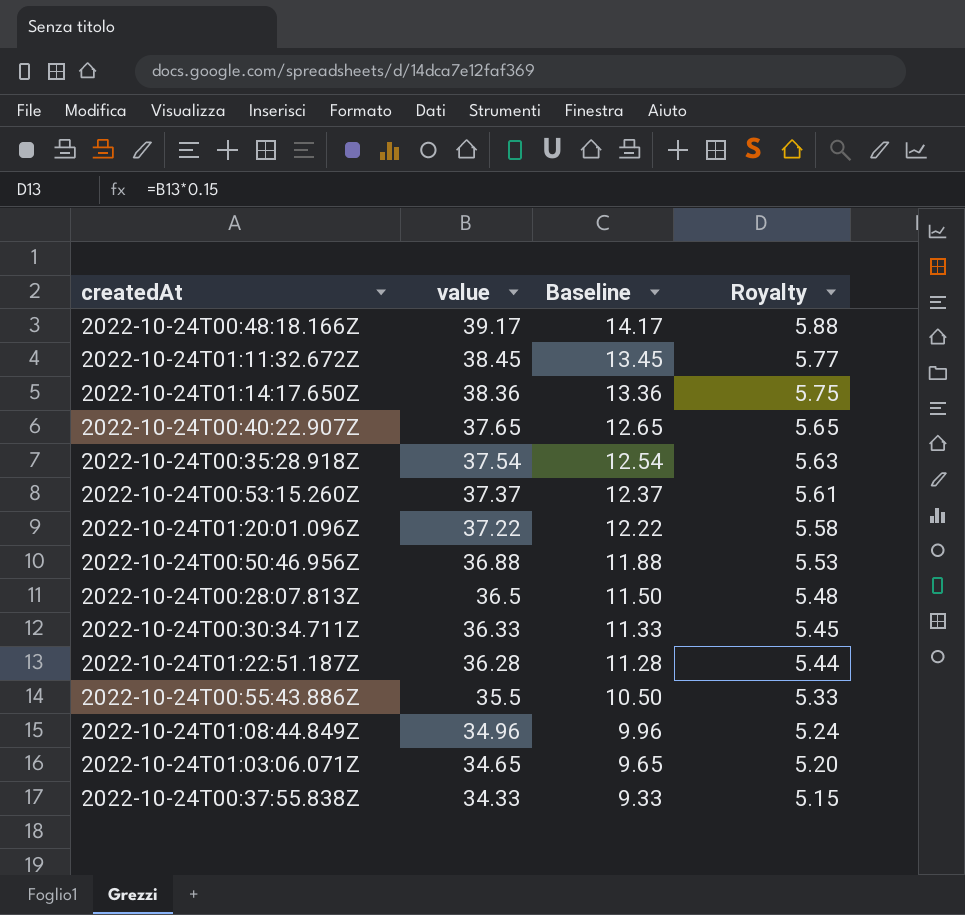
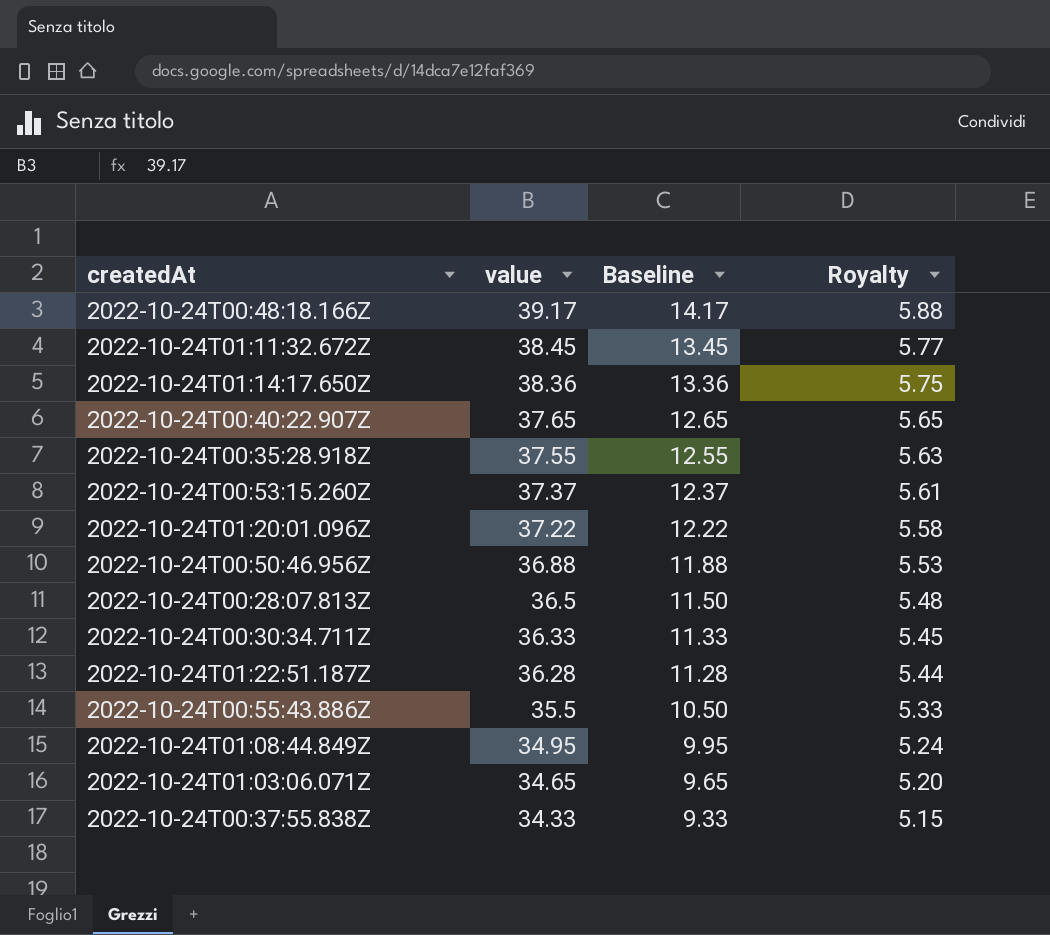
2022-10-24T00:35:28.918Z | value: 37.54 -> 37.55
2022-10-24T00:35:28.918Z | Baseline: 12.54 -> 12.55
2022-10-24T01:08:44.849Z | value: 34.96 -> 34.95
2022-10-24T01:08:44.849Z | Baseline: 9.96 -> 9.95

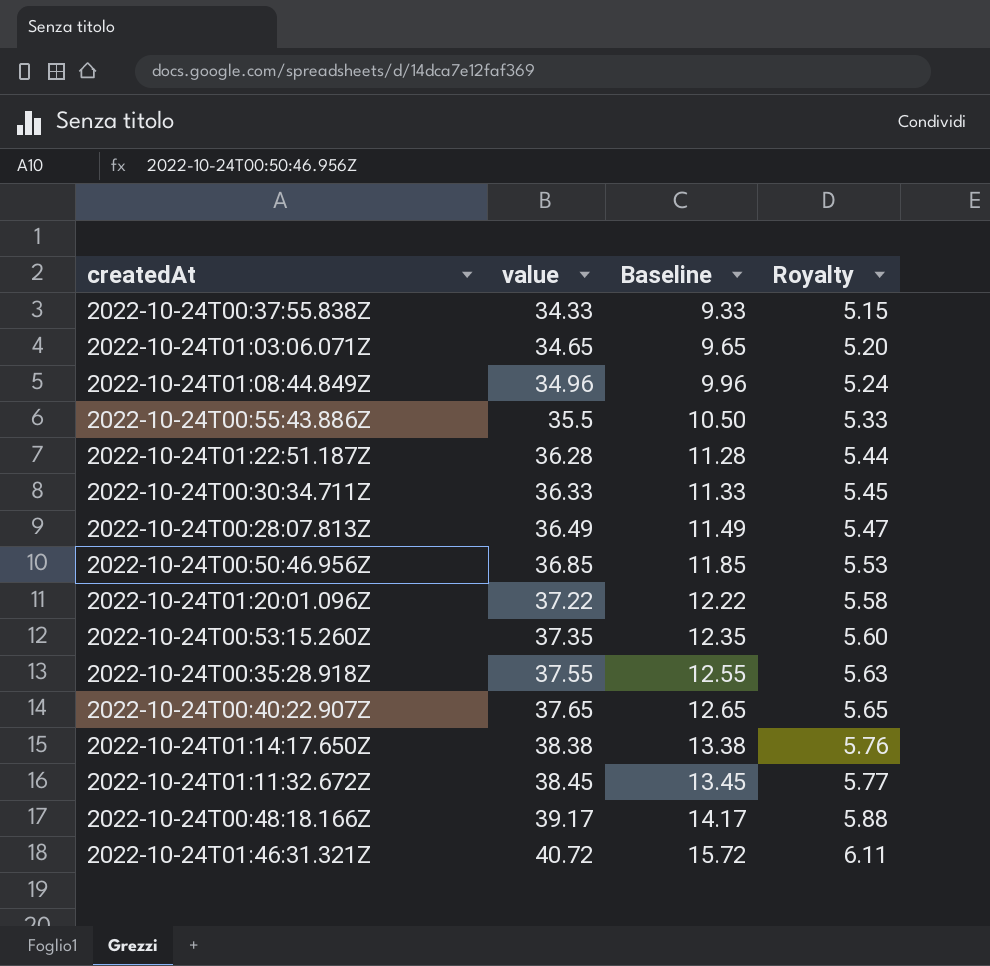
row order: value descending -> value ascending
2022-10-24T01:08:44.849Z | value: 34.95 -> 34.96
2022-10-24T01:08:44.849Z | Baseline: 9.95 -> 9.96
2022-10-24T00:28:07.813Z | value: 36.5 -> 36.49
2022-10-24T00:28:07.813Z | Baseline: 11.50 -> 11.49
2022-10-24T00:28:07.813Z | Royalty: 5.48 -> 5.47
2022-10-24T00:50:46.956Z | value: 36.88 -> 36.85
2022-10-24T00:50:46.956Z | Baseline: 11.88 -> 11.85
2022-10-24T00:53:15.260Z | value: 37.37 -> 37.35
2022-10-24T00:53:15.260Z | Baseline: 12.37 -> 12.35
2022-10-24T00:53:15.260Z | Royalty: 5.61 -> 5.60
2022-10-24T01:14:17.650Z | value: 38.36 -> 38.38
2022-10-24T01:14:17.650Z | Baseline: 13.36 -> 13.38
2022-10-24T01:14:17.650Z | Royalty: 5.75 -> 5.76
row 2022-10-24T01:46:31.321Z: none -> 40.72 | 15.72 | 6.11

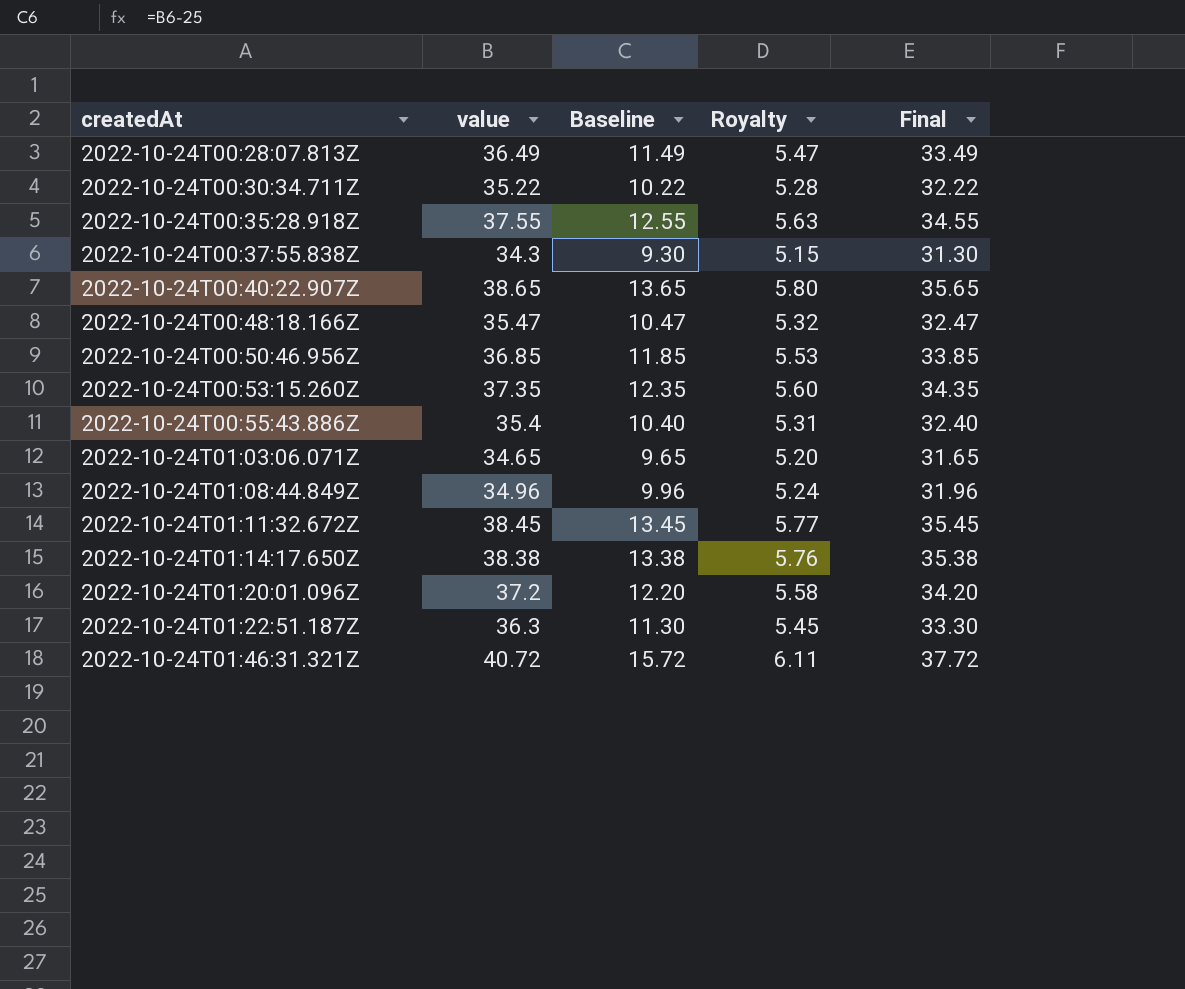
row order: value ascending -> createdAt ascending
column Final | formula: none -> [value] - 3
2022-10-24T00:30:34.711Z | value: 36.33 -> 35.22
2022-10-24T00:30:34.711Z | Baseline: 11.33 -> 10.22
2022-10-24T00:30:34.711Z | Royalty: 5.45 -> 5.28
2022-10-24T00:37:55.838Z | value: 34.33 -> 34.3
2022-10-24T00:37:55.838Z | Baseline: 9.33 -> 9.30
2022-10-24T00:40:22.907Z | value: 37.65 -> 38.65
2022-10-24T00:40:22.907Z | Baseline: 12.65 -> 13.65
2022-10-24T00:40:22.907Z | Royalty: 5.65 -> 5.80
2022-10-24T00:48:18.166Z | value: 39.17 -> 35.47
2022-10-24T00:48:18.166Z | Baseline: 14.17 -> 10.47
2022-10-24T00:48:18.166Z | Royalty: 5.88 -> 5.32
2022-10-24T00:55:43.886Z | value: 35.5 -> 35.4
2022-10-24T00:55:43.886Z | Baseline: 10.50 -> 10.40
2022-10-24T00:55:43.886Z | Royalty: 5.33 -> 5.31
2022-10-24T01:20:01.096Z | value: 37.22 -> 37.2
2022-10-24T01:20:01.096Z | Baseline: 12.22 -> 12.20
2022-10-24T01:22:51.187Z | value: 36.28 -> 36.3
2022-10-24T01:22:51.187Z | Baseline: 11.28 -> 11.30
2022-10-24T01:22:51.187Z | Royalty: 5.44 -> 5.45

